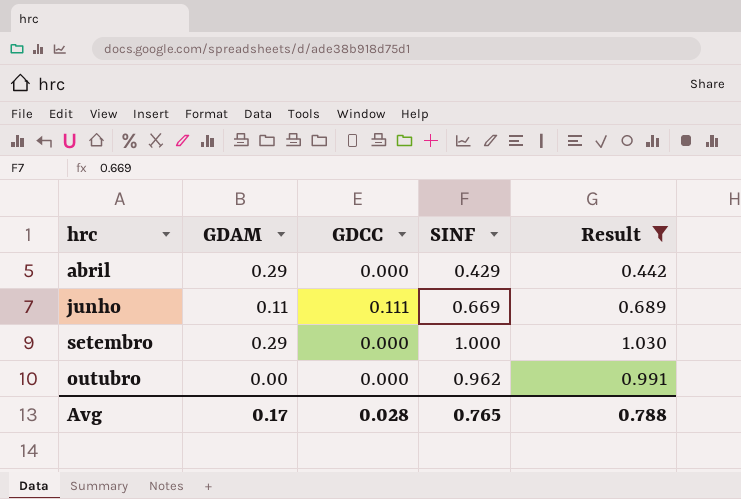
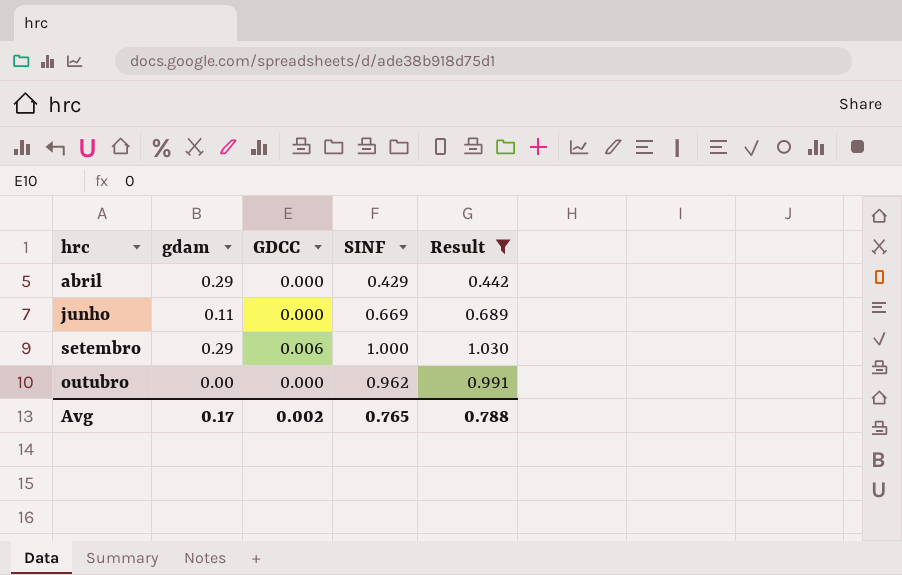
column name: GDAM -> gdam
junho | GDCC: 0.111 -> 0.000
setembro | GDCC: 0.000 -> 0.006
Avg | GDCC: 0.028 -> 0.002

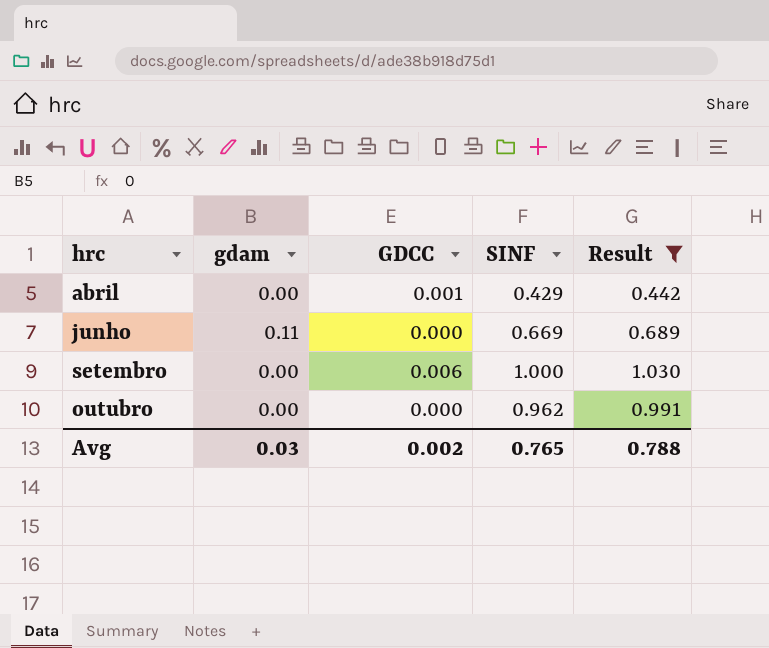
abril | gdam: 0.29 -> 0.00
abril | GDCC: 0.000 -> 0.001
setembro | gdam: 0.29 -> 0.00
Avg | gdam: 0.17 -> 0.03

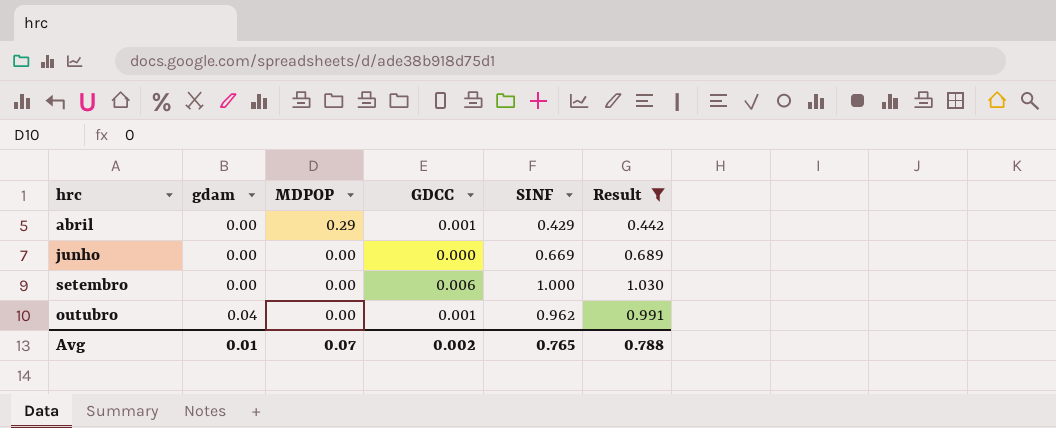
column MDPOP | position: none -> 3
junho | gdam: 0.11 -> 0.00
outubro | gdam: 0.00 -> 0.04
outubro | GDCC: 0.000 -> 0.001
Avg | gdam: 0.03 -> 0.01

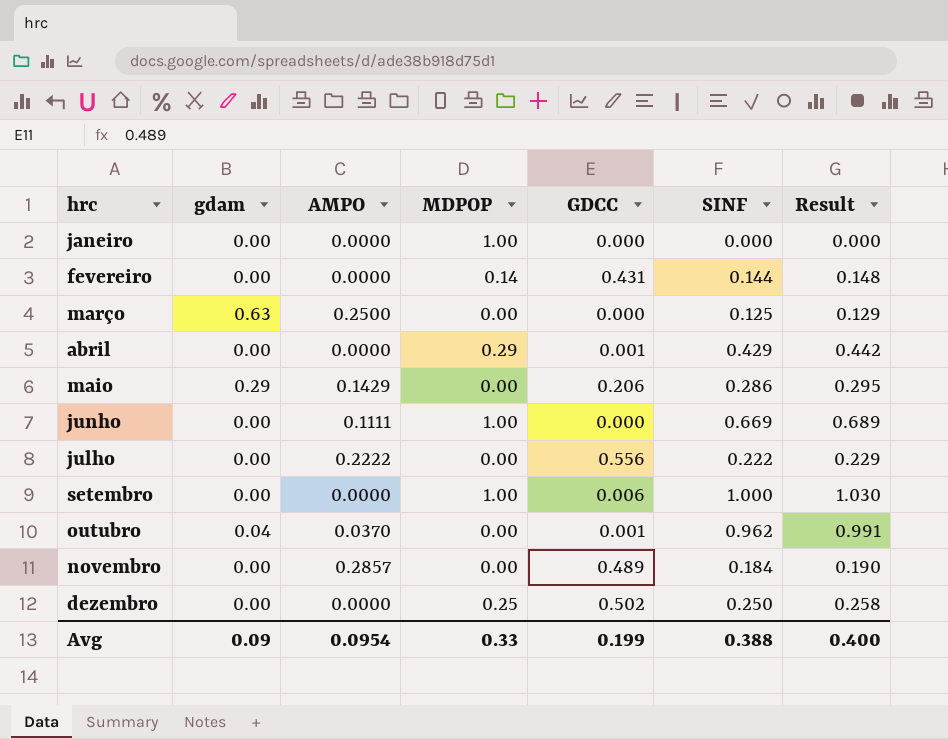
filter: Result >= 0.442 -> none
column AMPO | position: none -> 3
junho | MDPOP: 0.00 -> 1.00
setembro | MDPOP: 0.00 -> 1.00
Avg | gdam: 0.01 -> 0.09
Avg | MDPOP: 0.07 -> 0.33
Avg | GDCC: 0.002 -> 0.199
Avg | SINF: 0.765 -> 0.388
Avg | Result: 0.788 -> 0.400

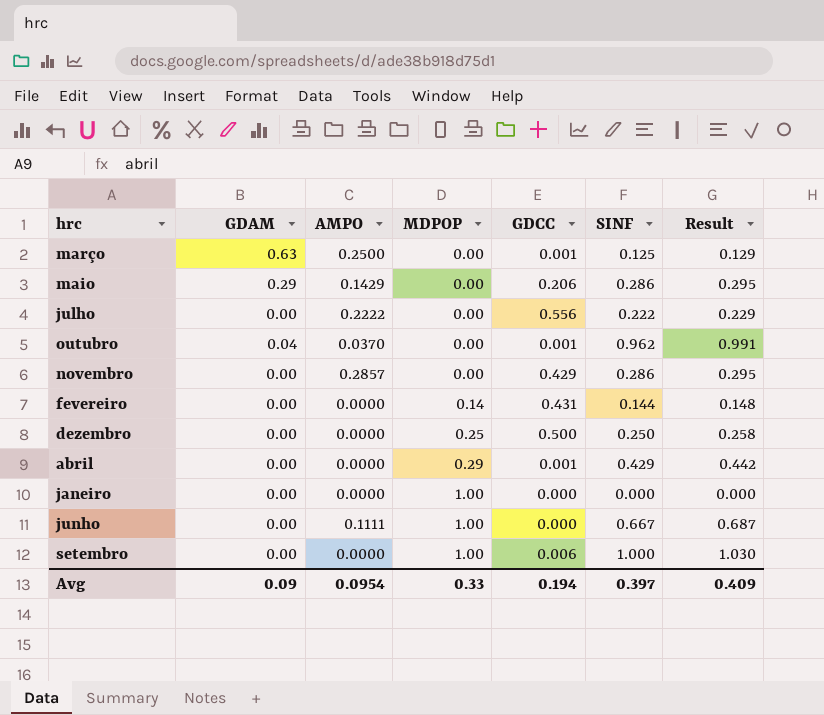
row order: hrc ascending -> MDPOP ascending
column name: gdam -> GDAM
março | GDCC: 0.000 -> 0.001
novembro | GDCC: 0.489 -> 0.429
novembro | SINF: 0.184 -> 0.286
novembro | Result: 0.190 -> 0.295
dezembro | GDCC: 0.502 -> 0.500
junho | SINF: 0.669 -> 0.667
junho | Result: 0.689 -> 0.687
Avg | GDCC: 0.199 -> 0.194
Avg | SINF: 0.388 -> 0.397
Avg | Result: 0.400 -> 0.409

